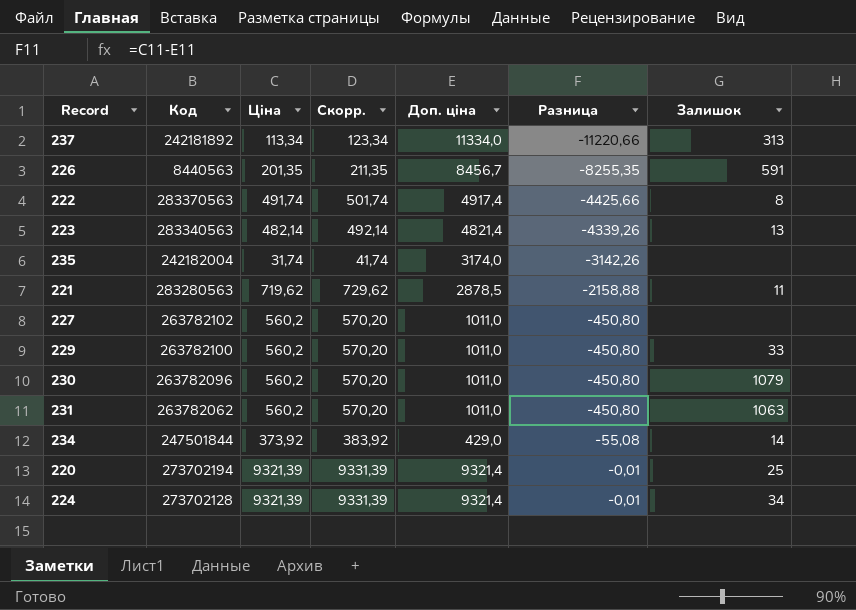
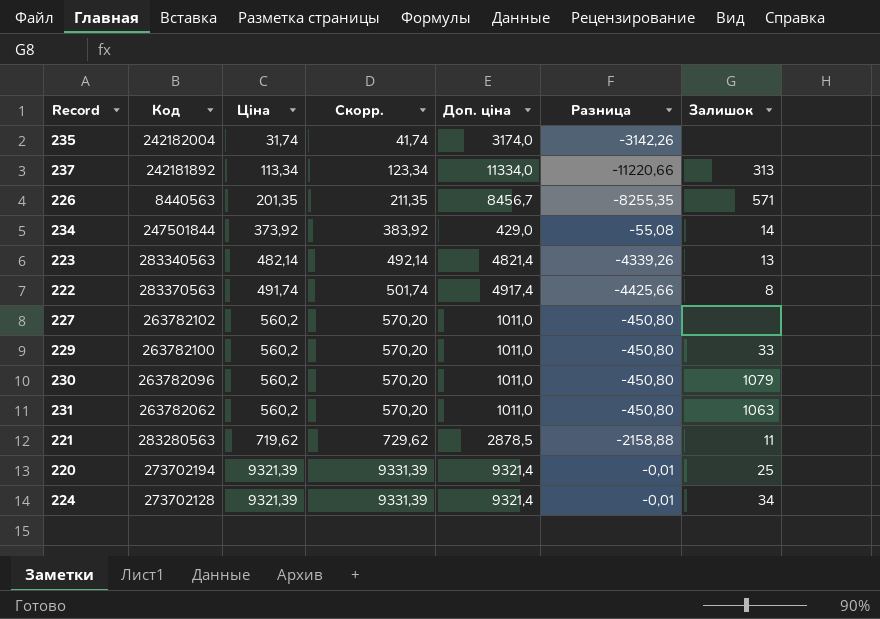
row order: Разница ascending -> Ціна ascending
226 | Залишок: 591 -> 571

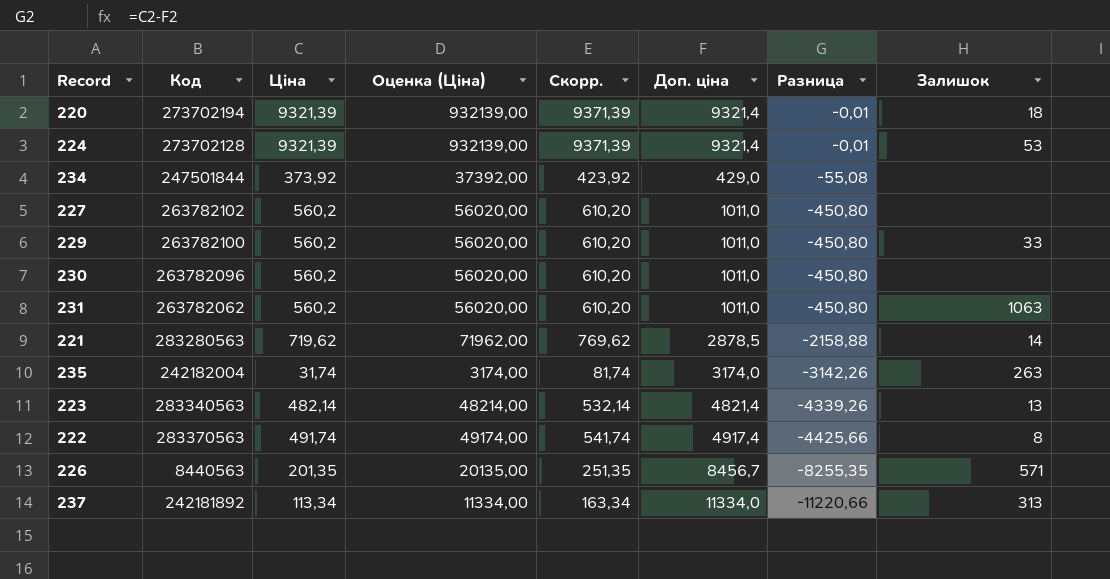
row order: Ціна ascending -> Разница descending
column Оценка (Ціна) | formula: none -> [Ціна] * 100
column Скорр. | formula: [Ціна] + 10 -> [Ціна] + 50
220 | Залишок: 25 -> 18
224 | Залишок: 34 -> 53
234 | Залишок: 14 -> none
230 | Залишок: 1079 -> none
221 | Залишок: 11 -> 14
235 | Залишок: none -> 263

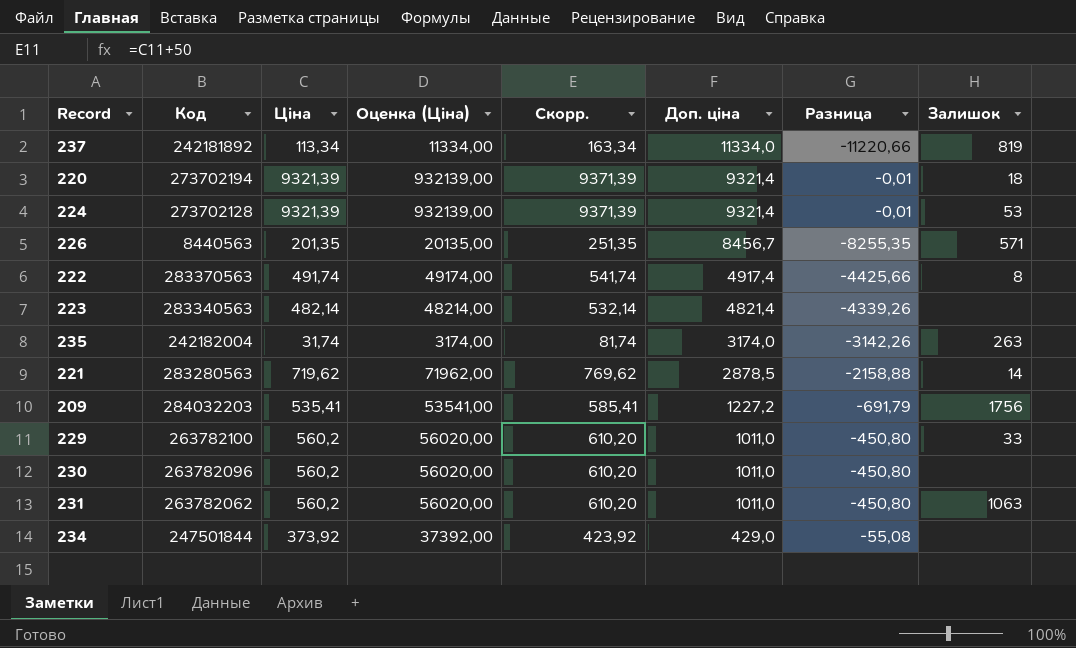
row order: Разница descending -> Доп. ціна descending
row 227: 263782102 | 560,2 | 56020,00 | 610,20 | 1011,0 | -450,80 | none -> none
237 | Залишок: 313 -> 819
223 | Залишок: 13 -> none
row 209: none -> 284032203 | 535,41 | 53541,00 | 585,41 | 1227,2 | -691,79 | 1756

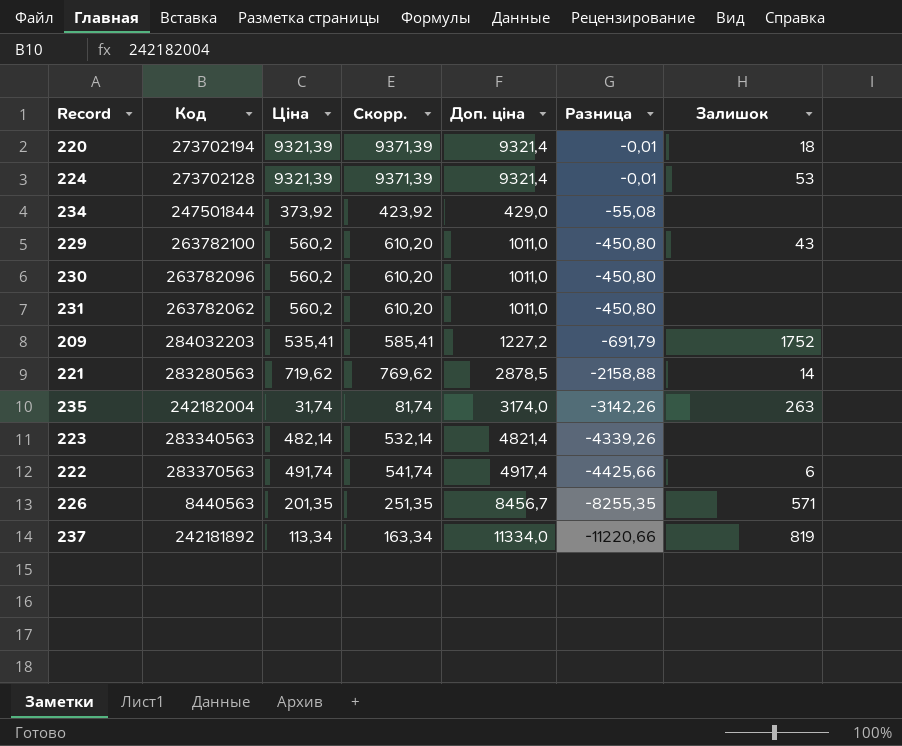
row order: Доп. ціна descending -> Разница descending
column Оценка (Ціна) | formula: [Ціна] * 100 -> none
229 | Залишок: 33 -> 43
231 | Залишок: 1063 -> none
209 | Залишок: 1756 -> 1752
222 | Залишок: 8 -> 6

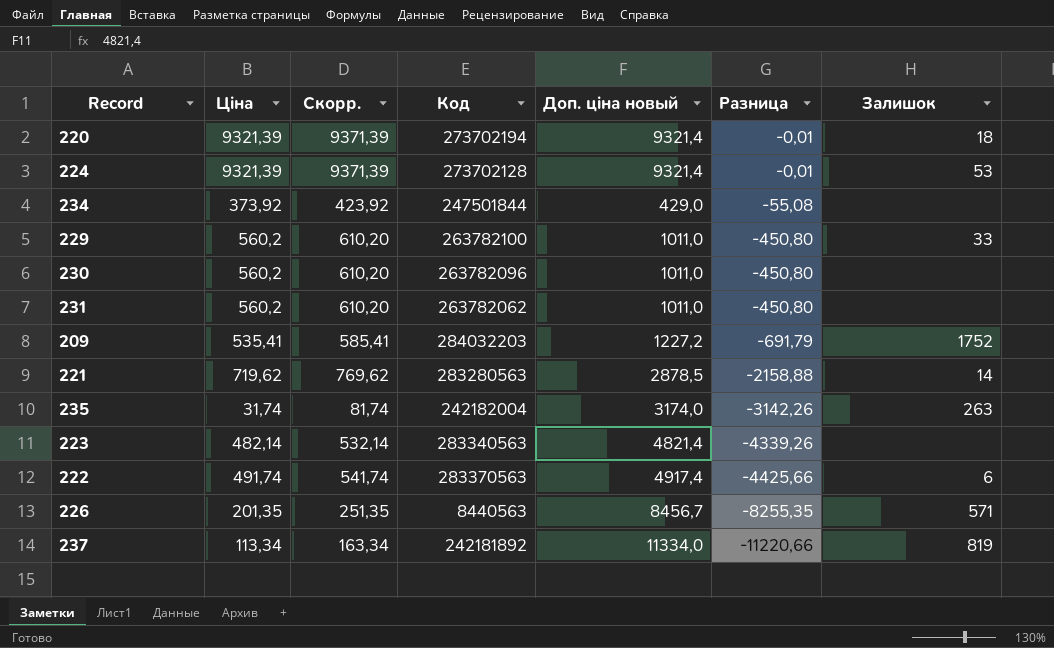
column Код | position: 2 -> 4
column name: Доп. ціна -> Доп. ціна новый
229 | Залишок: 43 -> 33

